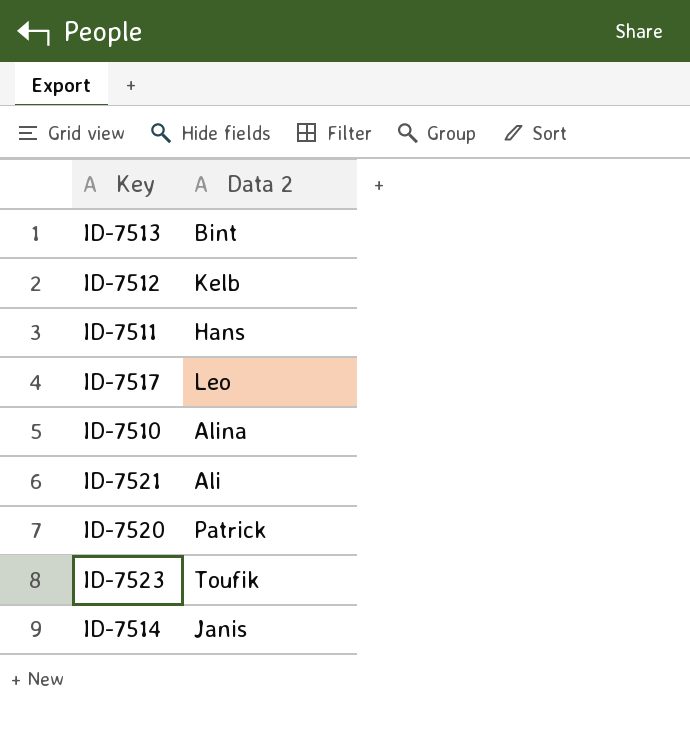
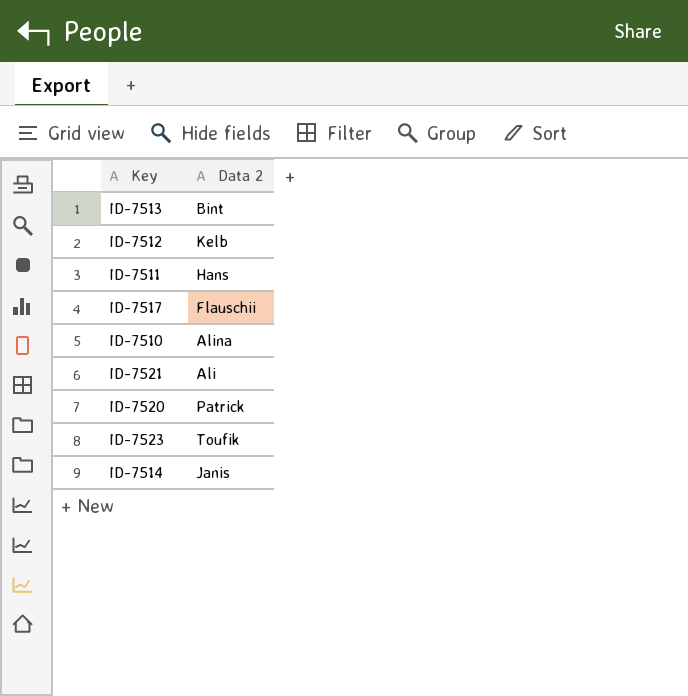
ID-7517 | Data 2: Leo -> Flauschii

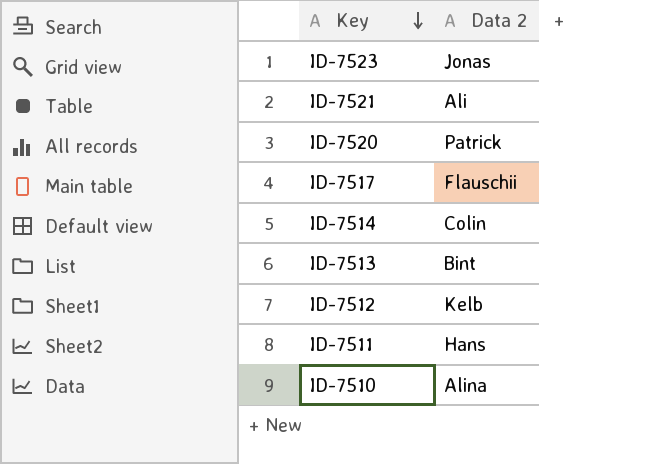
row order: none -> Key descending
ID-7523 | Data 2: Toufik -> Jonas
ID-7514 | Data 2: Janis -> Colin

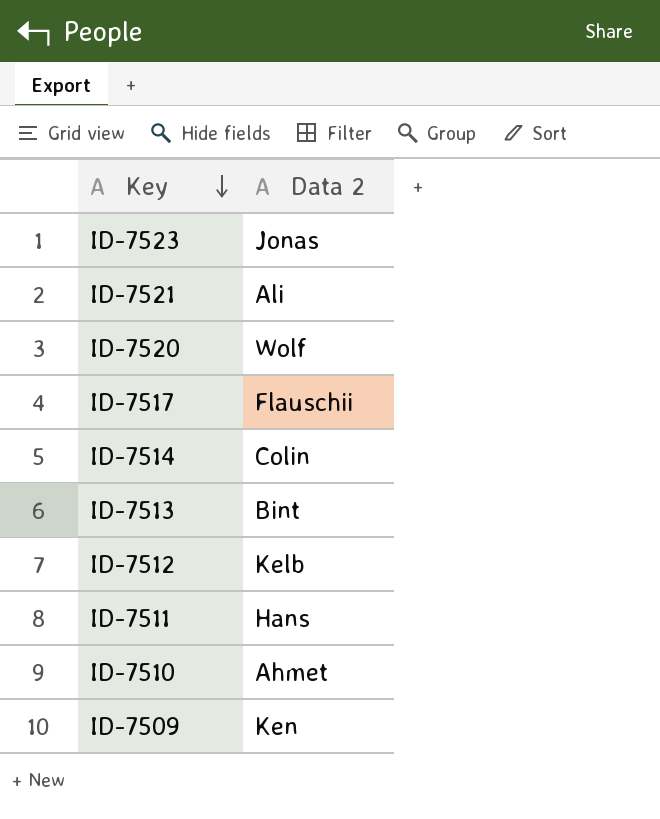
ID-7520 | Data 2: Patrick -> Wolf
ID-7510 | Data 2: Alina -> Ahmet
row ID-7509: none -> Ken

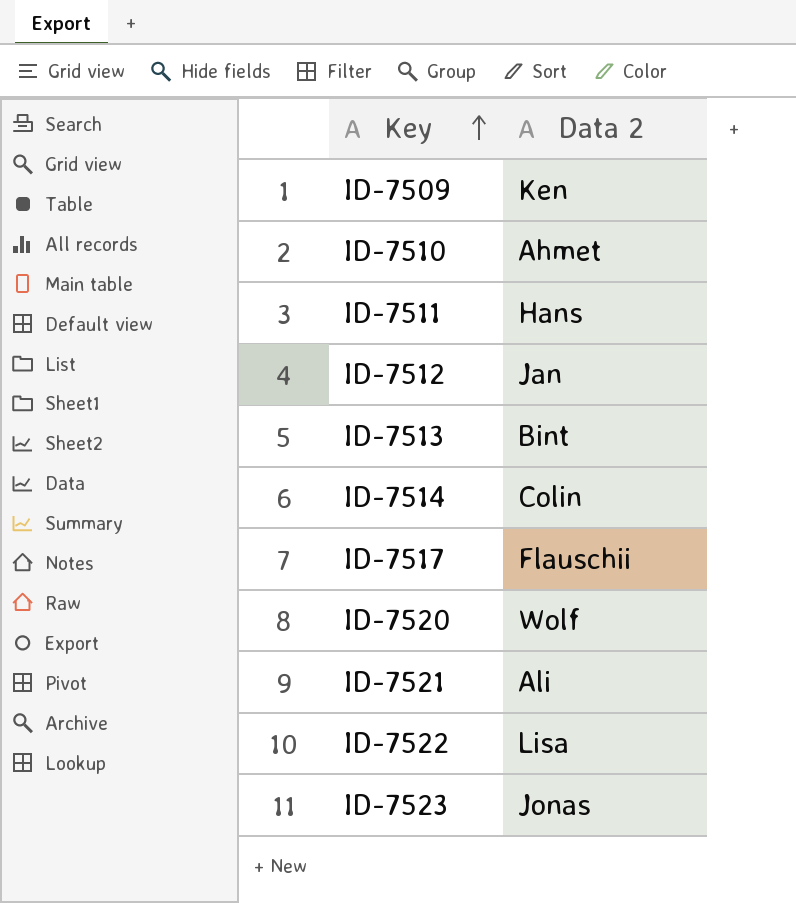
row order: Key descending -> Key ascending
ID-7512 | Data 2: Kelb -> Jan
row ID-7522: none -> Lisa

